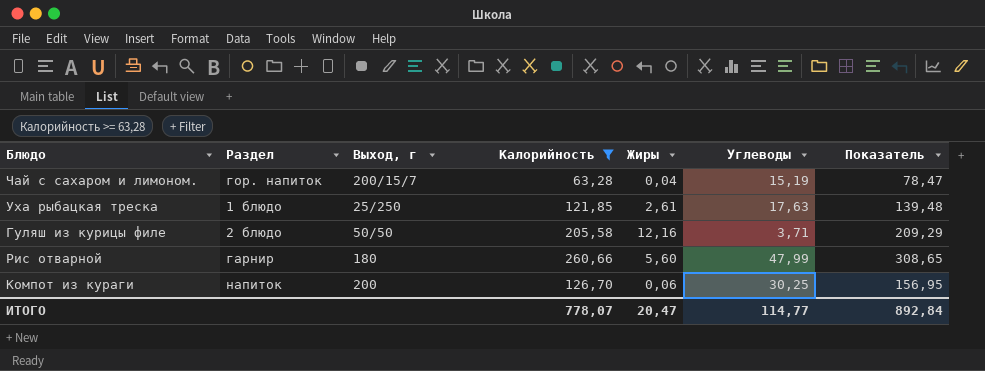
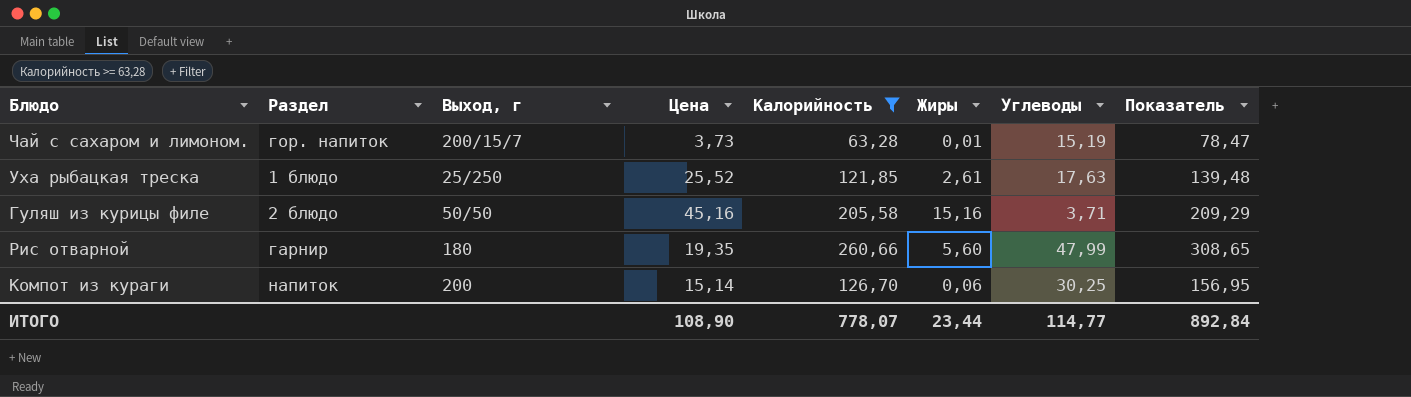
column Цена | position: none -> 4
Чай с сахаром и лимоном. | Жиры: 0,04 -> 0,01
Гуляш из курицы филе | Жиры: 12,16 -> 15,16
ИТОГО | Жиры: 20,47 -> 23,44

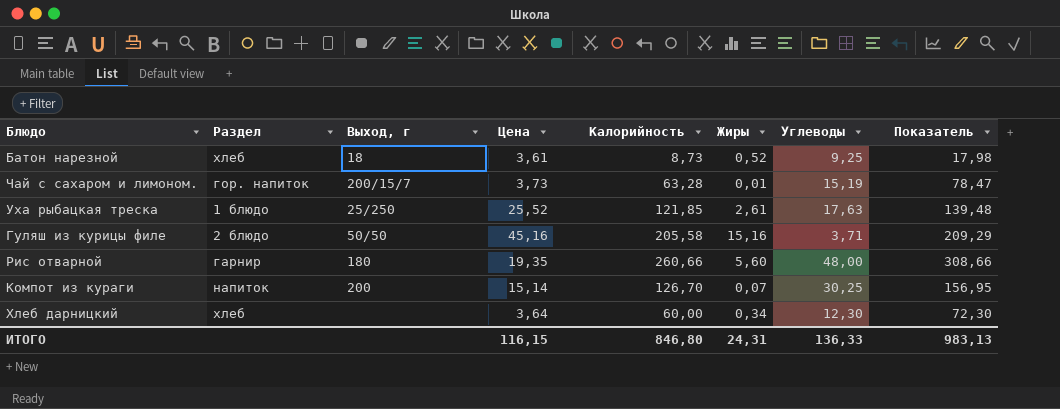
filter: Калорийность >= 63,28 -> none
Рис отварной | Углеводы: 47,99 -> 48,00
Рис отварной | Показатель: 308,65 -> 308,66
Компот из кураги | Жиры: 0,06 -> 0,07
ИТОГО | Цена: 108,90 -> 116,15
ИТОГО | Калорийность: 778,07 -> 846,80
ИТОГО | Жиры: 23,44 -> 24,31
ИТОГО | Углеводы: 114,77 -> 136,33
ИТОГО | Показатель: 892,84 -> 983,13

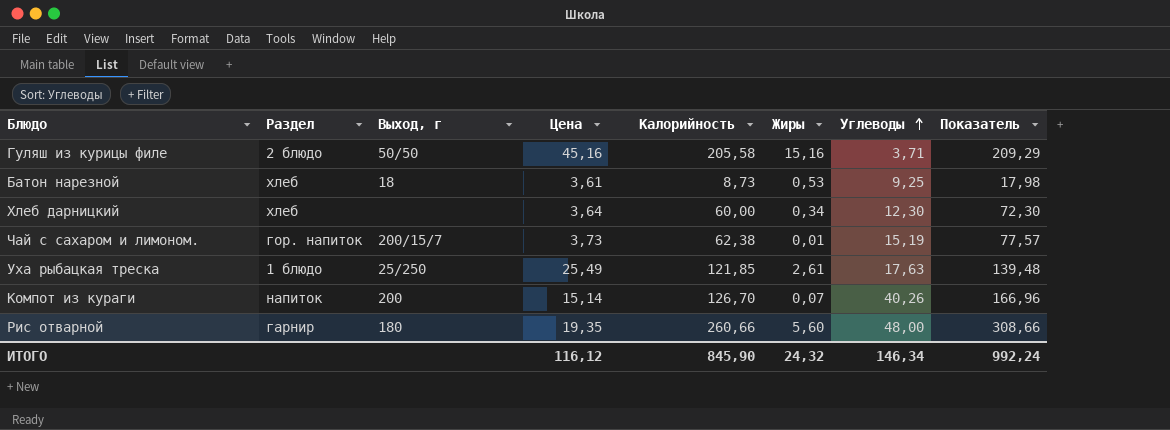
row order: none -> Углеводы ascending
Батон нарезной | Жиры: 0,52 -> 0,53
Чай с сахаром и лимоном. | Калорийность: 63,28 -> 62,38
Чай с сахаром и лимоном. | Показатель: 78,47 -> 77,57
Уха рыбацкая треска | Цена: 25,52 -> 25,49
Компот из кураги | Углеводы: 30,25 -> 40,26
Компот из кураги | Показатель: 156,95 -> 166,96
ИТОГО | Цена: 116,15 -> 116,12
ИТОГО | Калорийность: 846,80 -> 845,90
ИТОГО | Жиры: 24,31 -> 24,32
ИТОГО | Углеводы: 136,33 -> 146,34
ИТОГО | Показатель: 983,13 -> 992,24

